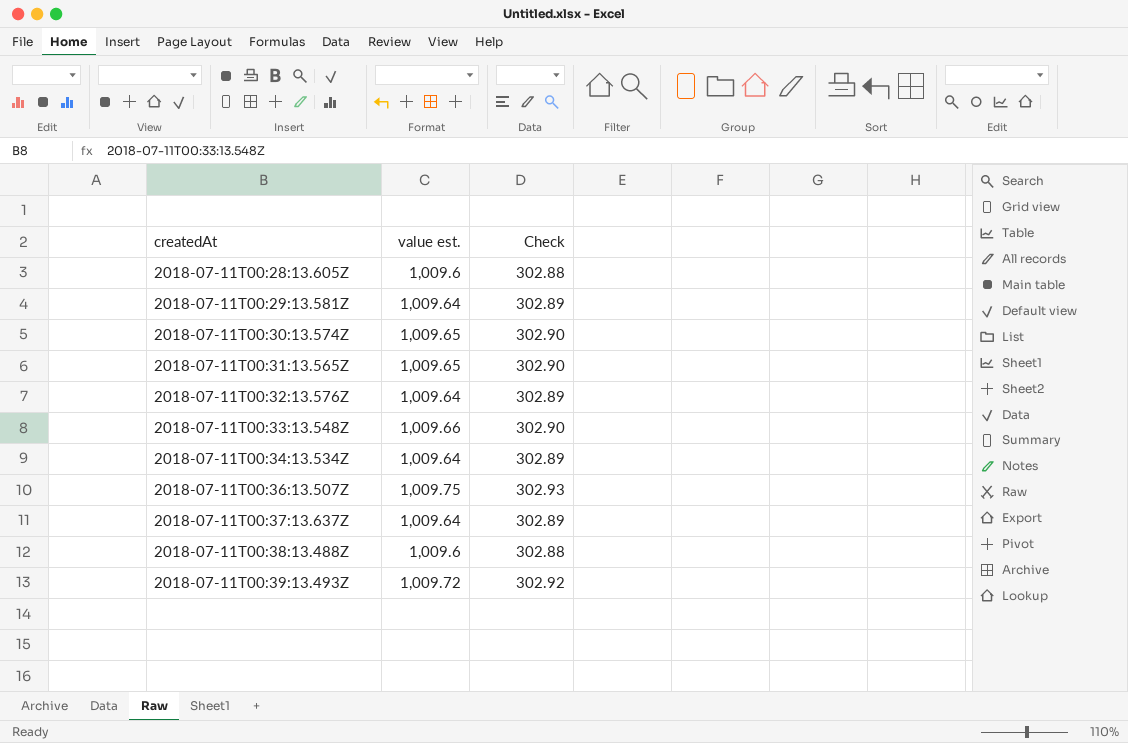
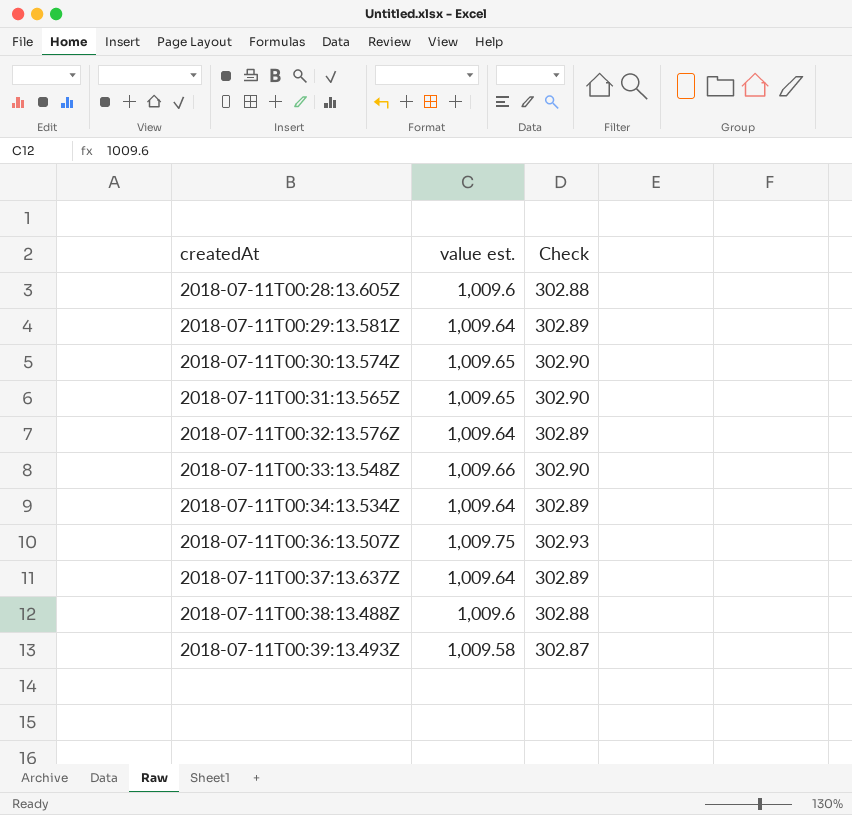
2018-07-11T00:39:13.493Z | value est.: 1,009.72 -> 1,009.58
2018-07-11T00:39:13.493Z | Check: 302.92 -> 302.87

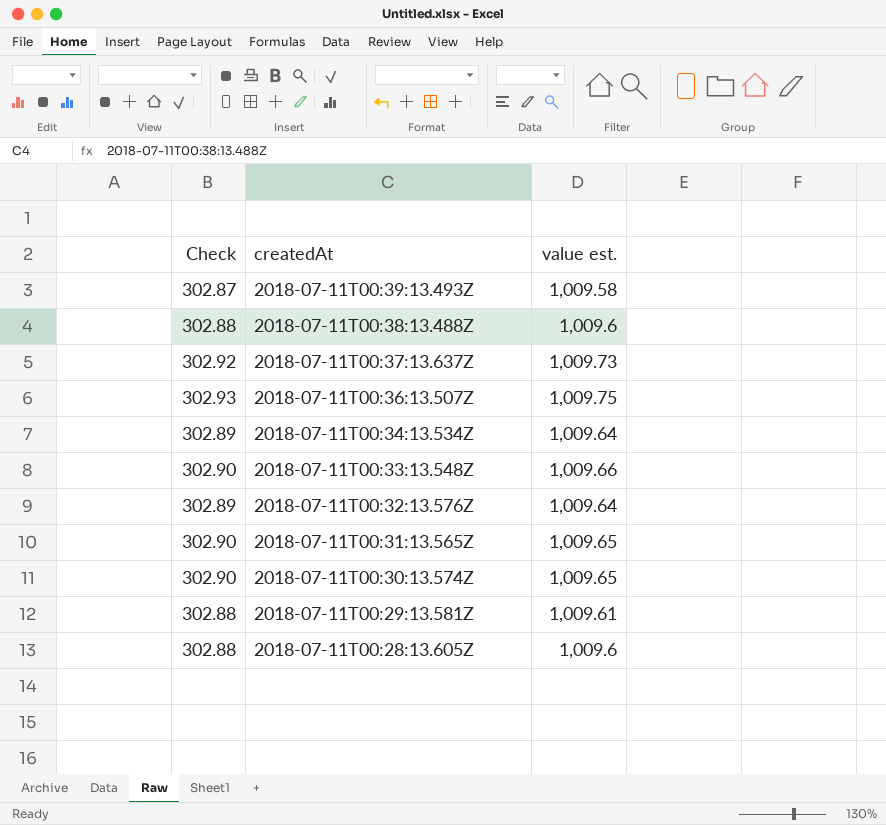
row order: createdAt ascending -> createdAt descending
column Check | position: 3 -> 1
2018-07-11T00:37:13.637Z | Check: 302.89 -> 302.92
2018-07-11T00:37:13.637Z | value est.: 1,009.64 -> 1,009.73
2018-07-11T00:29:13.581Z | Check: 302.89 -> 302.88
2018-07-11T00:29:13.581Z | value est.: 1,009.64 -> 1,009.61

